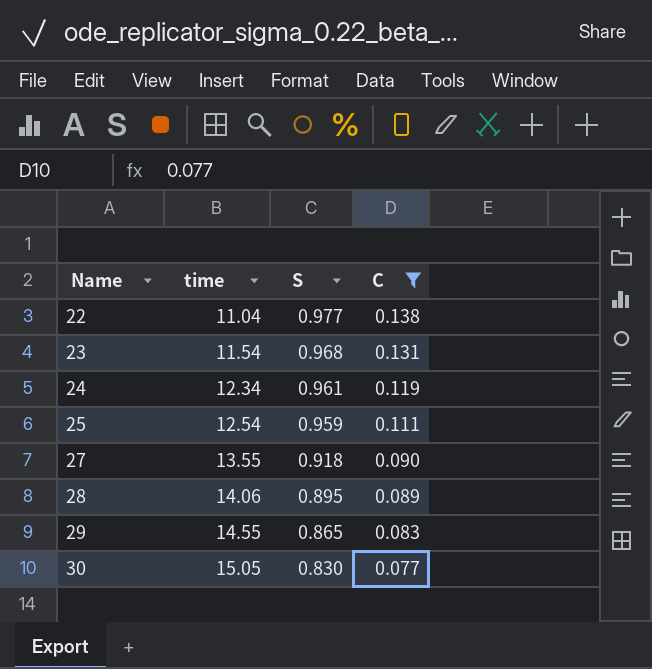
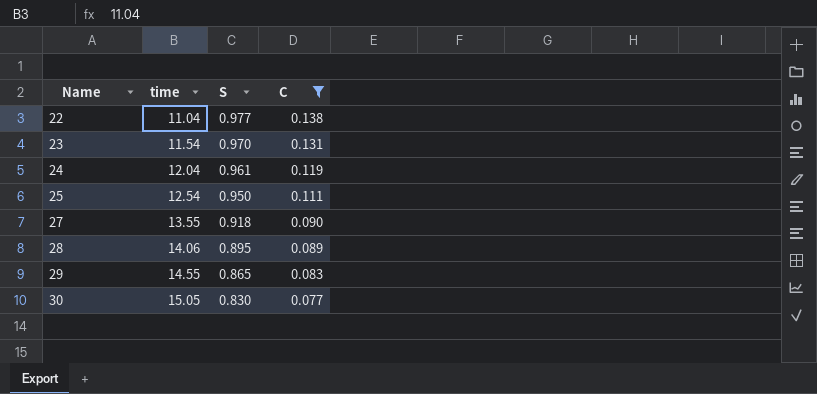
23 | S: 0.968 -> 0.970
24 | time: 12.34 -> 12.04
25 | S: 0.959 -> 0.950

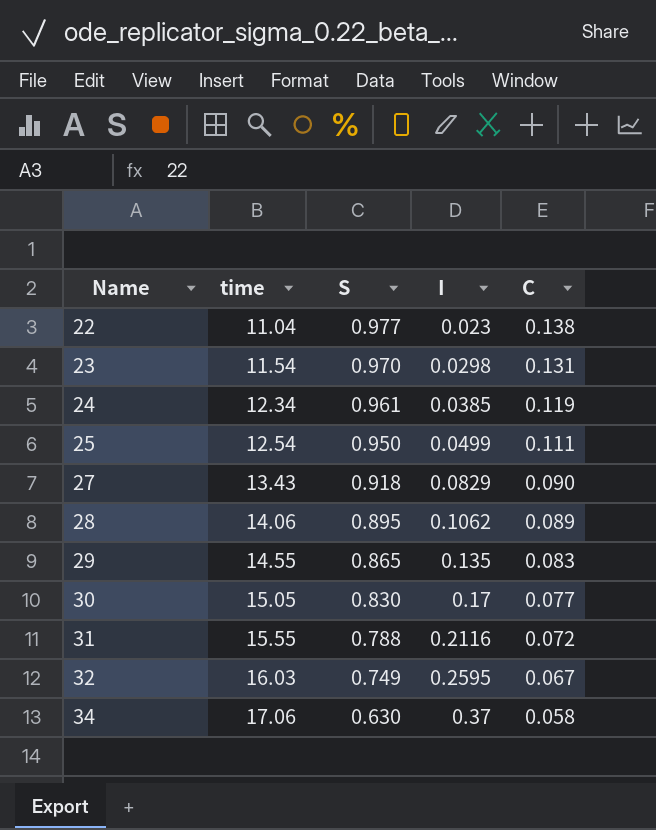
filter: C >= 0.077 -> none
column I | position: none -> 4
24 | time: 12.04 -> 12.34
27 | time: 13.55 -> 13.43

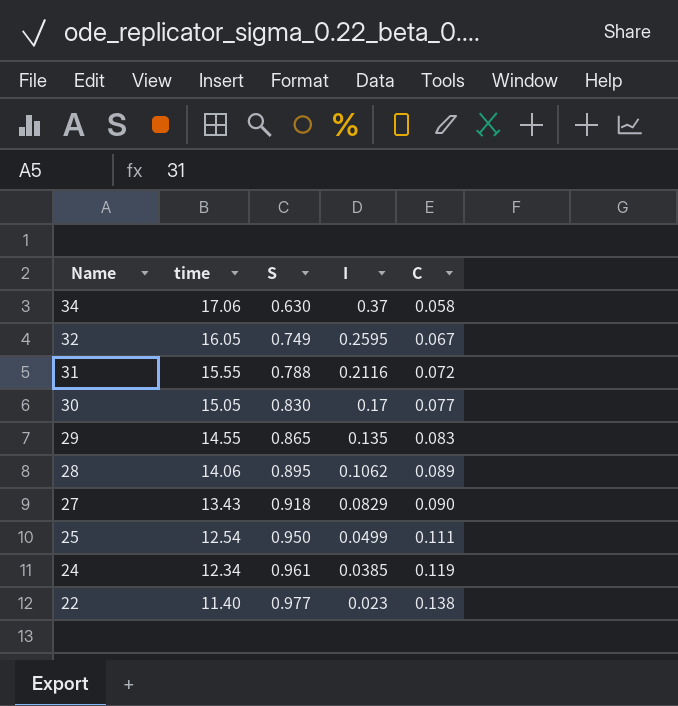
row order: Name ascending -> Name descending
row 23: 11.54 | 0.970 | 0.0298 | 0.131 -> none
32 | time: 16.03 -> 16.05
22 | time: 11.04 -> 11.40

